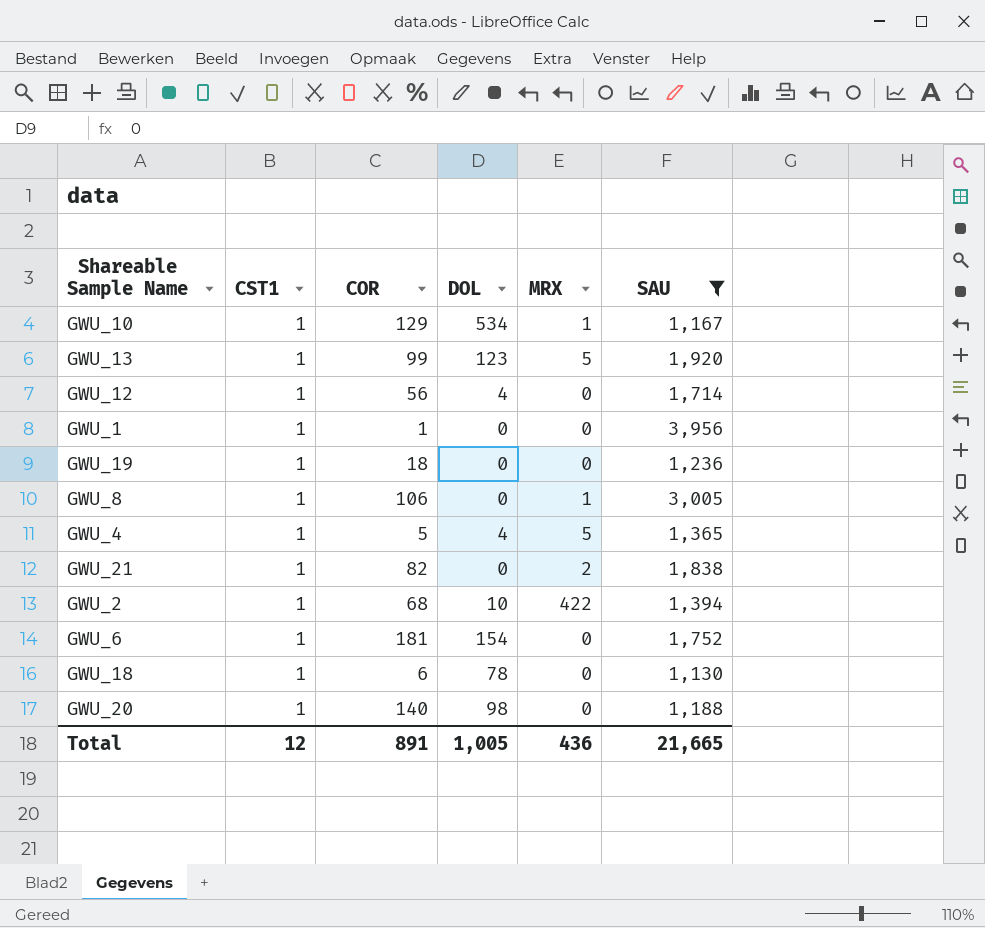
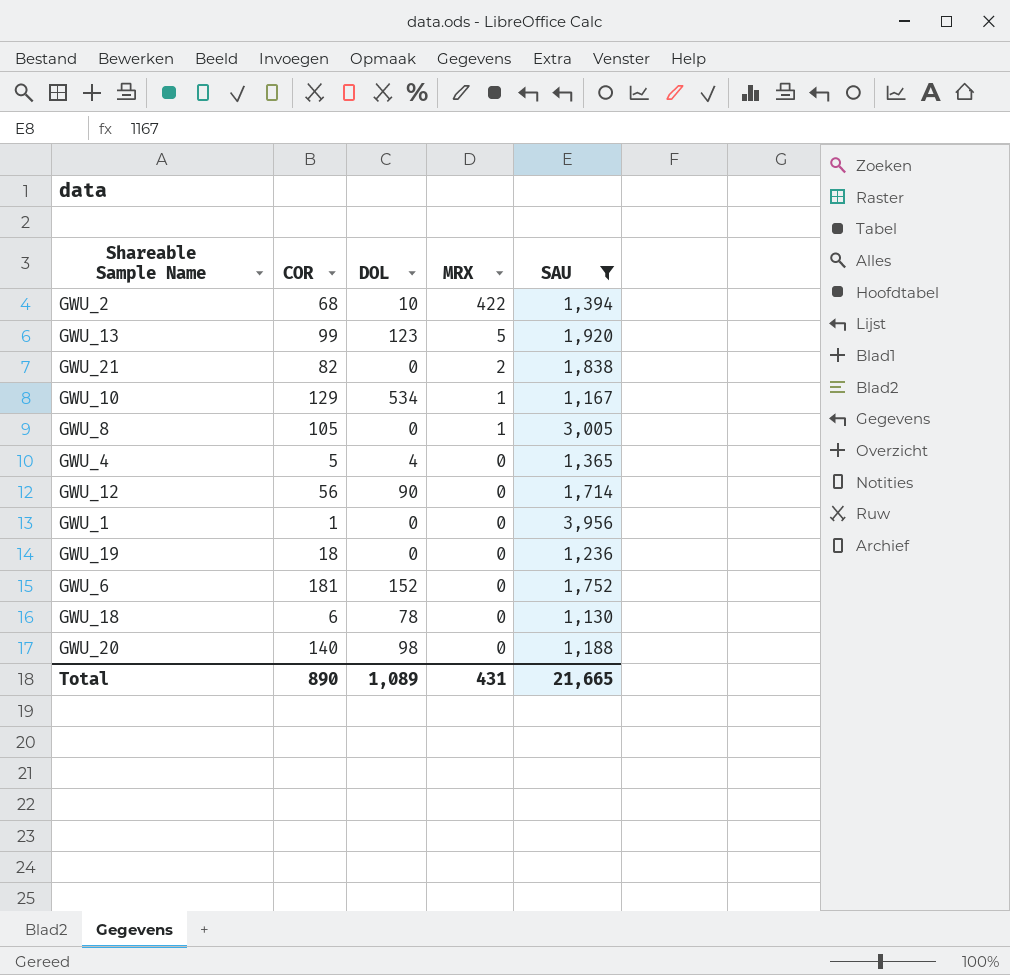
row order: none -> MRX descending
column CST1 | position: 2 -> none
GWU_8 | COR: 106 -> 105
GWU_4 | MRX: 5 -> 0
GWU_12 | DOL: 4 -> 90
GWU_6 | DOL: 154 -> 152
Total | COR: 891 -> 890
Total | DOL: 1,005 -> 1,089
Total | MRX: 436 -> 431

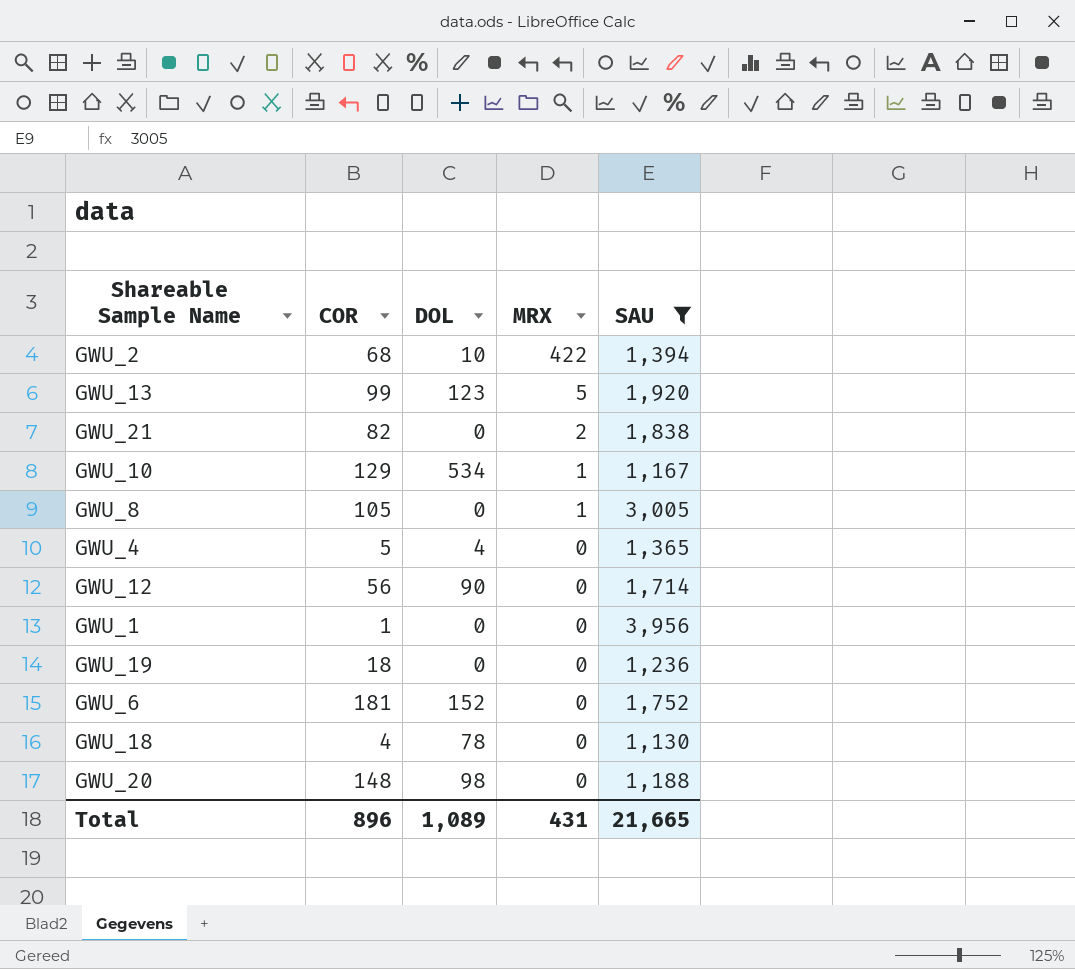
GWU_18 | COR: 6 -> 4
GWU_20 | COR: 140 -> 148
Total | COR: 890 -> 896

